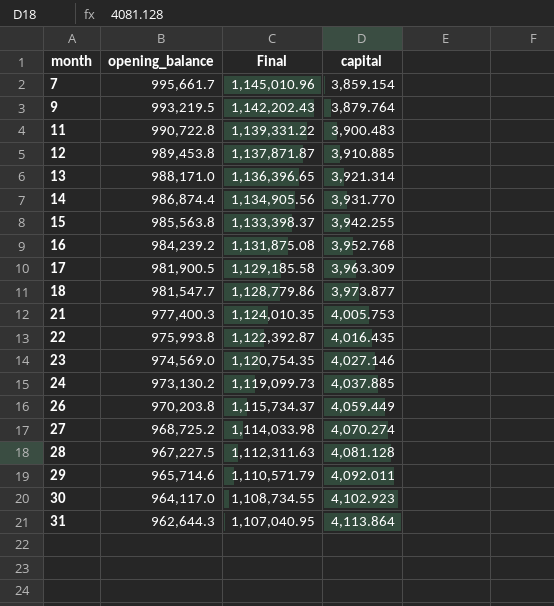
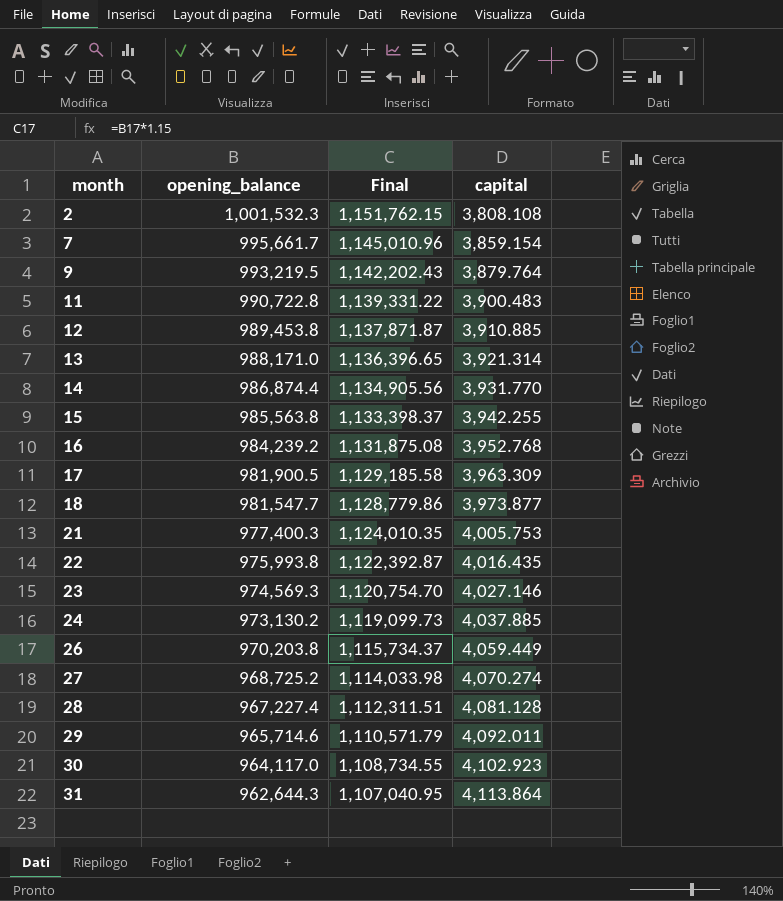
row 2: none -> 1,001,532.3 | 1,151,762.15 | 3,808.108
23 | opening_balance: 974,569.0 -> 974,569.3
23 | Final: 1,120,754.35 -> 1,120,754.70
28 | opening_balance: 967,227.5 -> 967,227.4
28 | Final: 1,112,311.63 -> 1,112,311.51

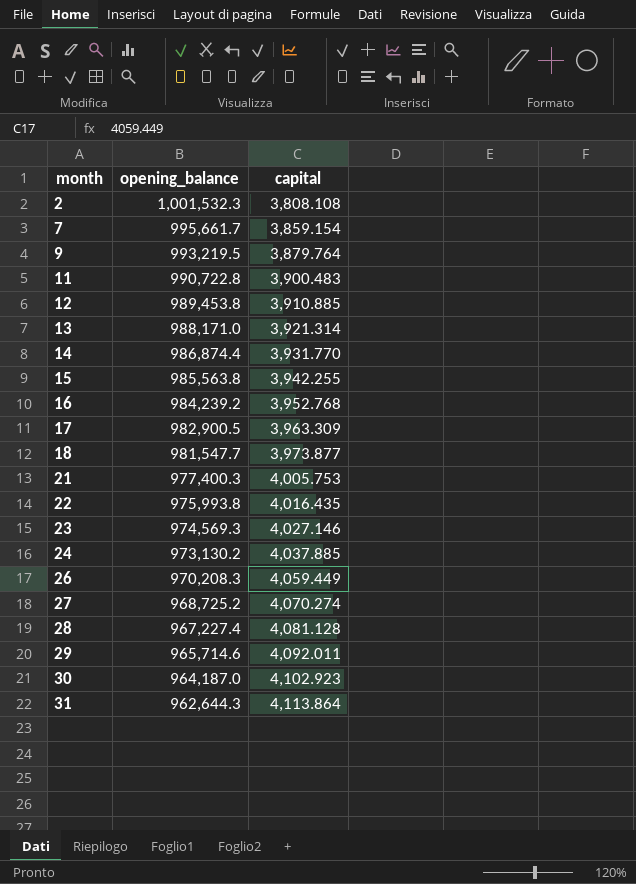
column Final | formula: [opening_balance] * 1.15 -> none
17 | opening_balance: 981,900.5 -> 982,900.5
26 | opening_balance: 970,203.8 -> 970,208.3
30 | opening_balance: 964,117.0 -> 964,187.0

